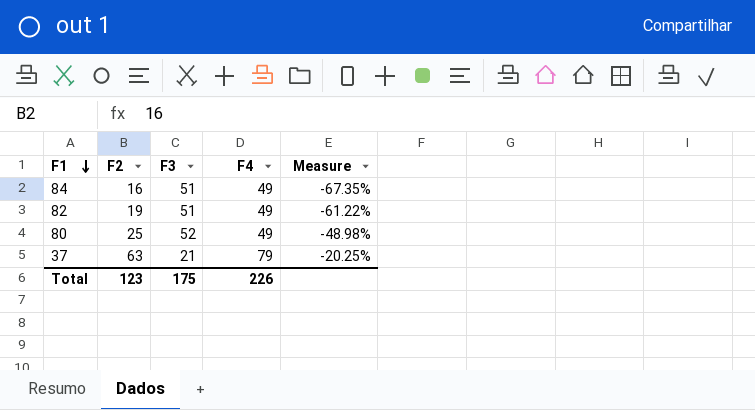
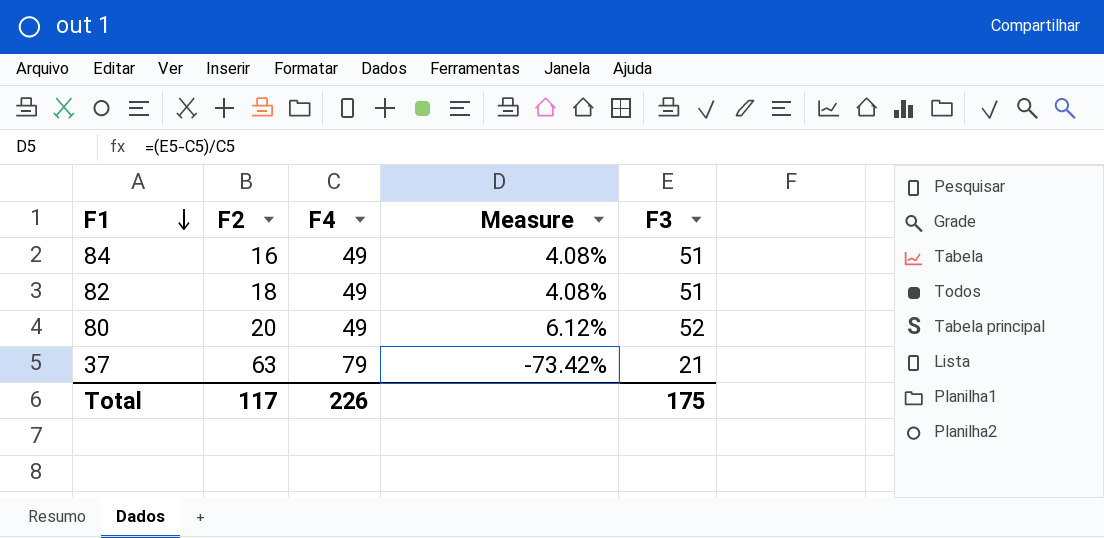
column Measure | formula: ([F2] - [F4]) / [F4] -> ([F3] - [F4]) / [F4]
column F3 | position: 3 -> 5
82 | F2: 19 -> 18
80 | F2: 25 -> 20
Total | F2: 123 -> 117

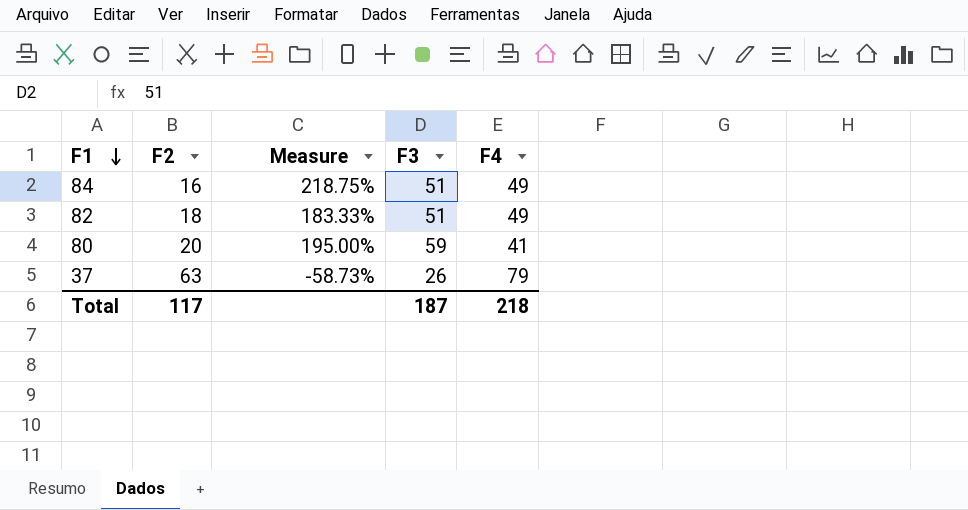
column Measure | formula: ([F3] - [F4]) / [F4] -> ([F3] - [F2]) / [F2]
column F4 | position: 3 -> 5
80 | F3: 52 -> 59
80 | F4: 49 -> 41
37 | F3: 21 -> 26
Total | F3: 175 -> 187
Total | F4: 226 -> 218

